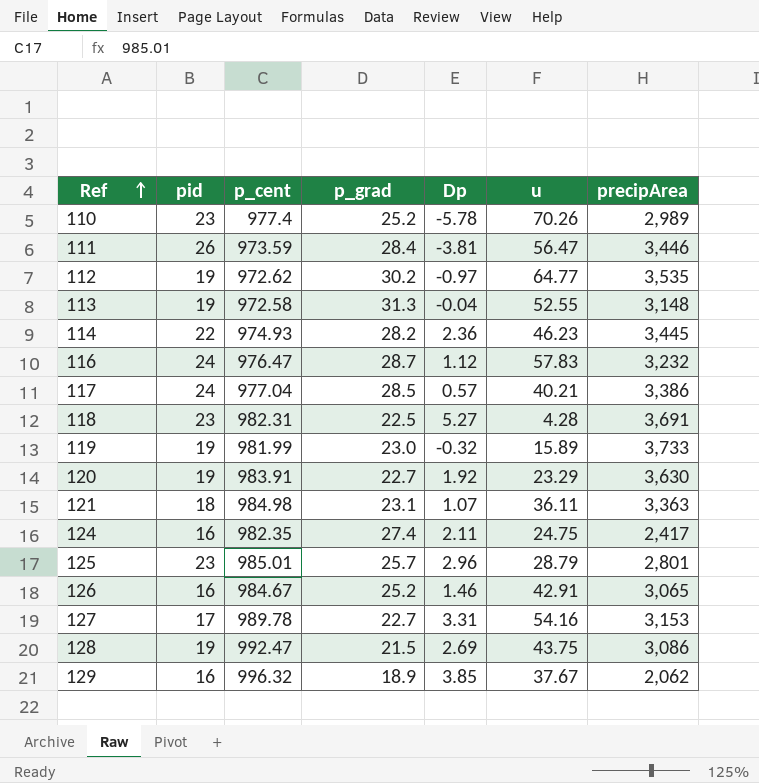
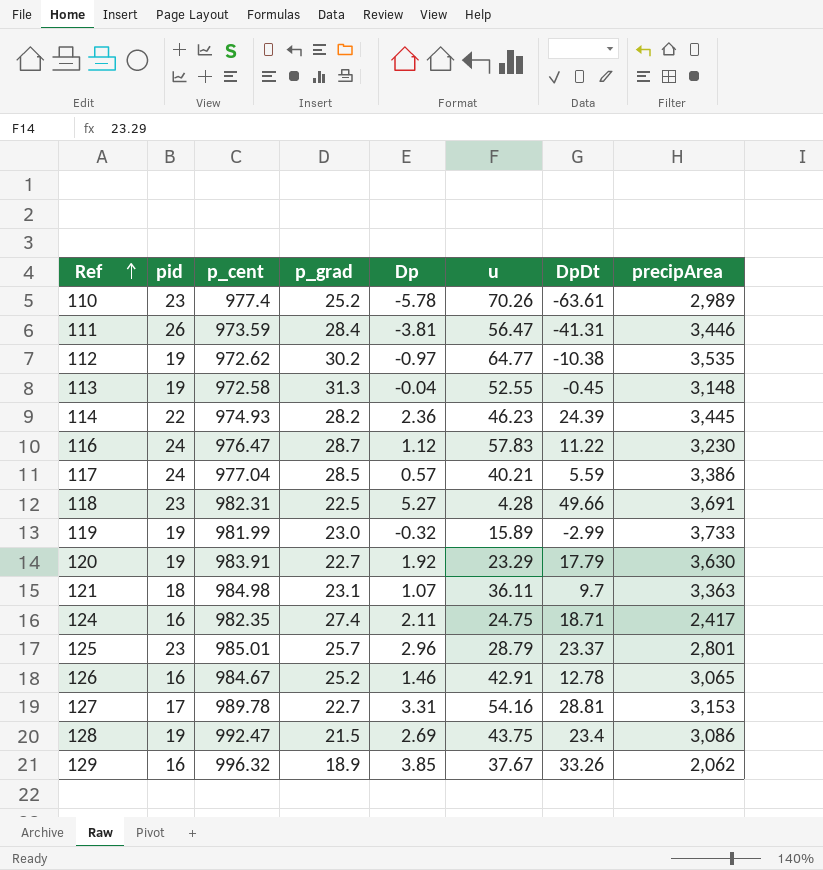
column DpDt | position: none -> 7
116 | precipArea: 3,232 -> 3,230

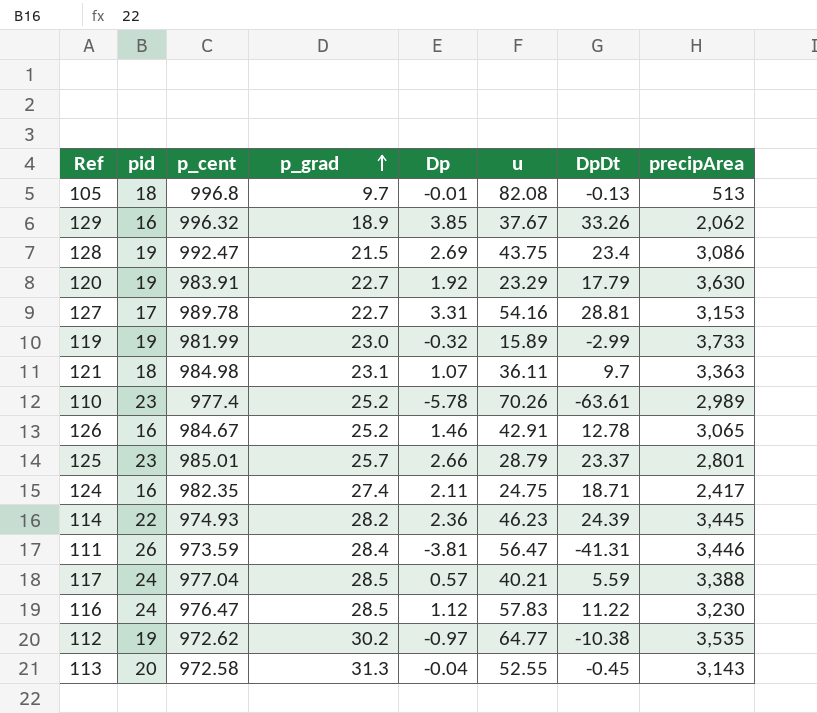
row order: Ref ascending -> p_grad ascending
row 118: 23 | 982.31 | 22.5 | 5.27 | 4.28 | 49.66 | 3,691 -> none
row 105: none -> 18 | 996.8 | 9.7 | -0.01 | 82.08 | -0.13 | 513
125 | Dp: 2.96 -> 2.66
117 | precipArea: 3,386 -> 3,388
116 | p_grad: 28.7 -> 28.5
113 | pid: 19 -> 20
113 | precipArea: 3,148 -> 3,143

